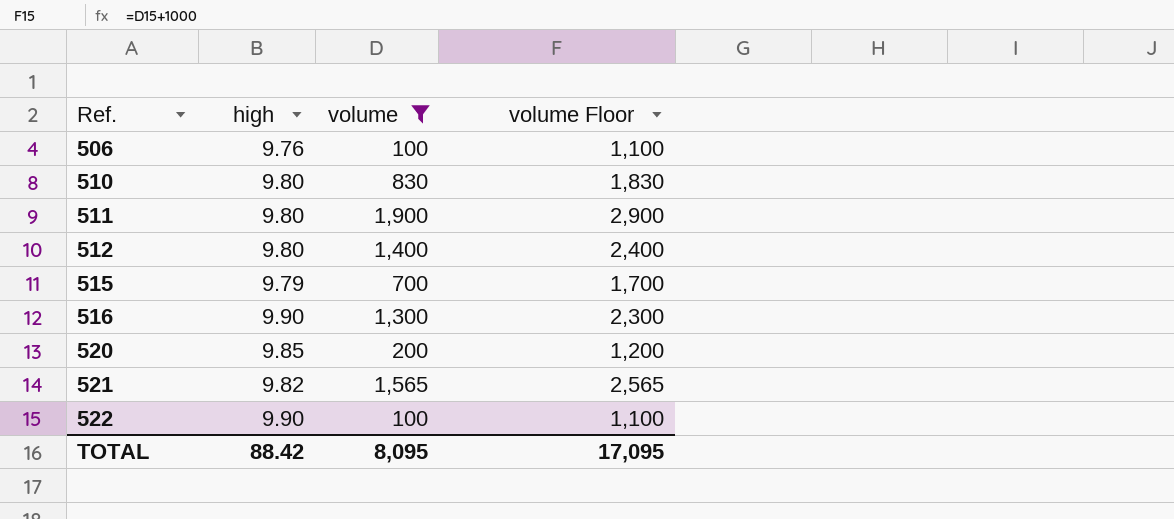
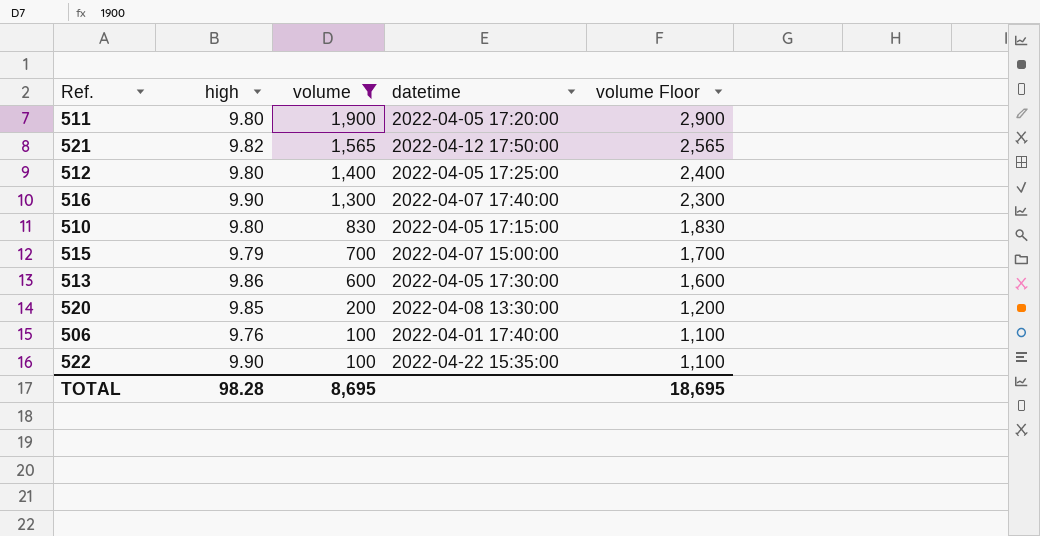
row order: Ref. ascending -> volume descending
column datetime | position: none -> 4
row 513: none -> 9.86 | 600 | 2022-04-05 17:30:00 | 1,600
TOTAL | high: 88.42 -> 98.28
TOTAL | volume: 8,095 -> 8,695
TOTAL | volume Floor: 17,095 -> 18,695

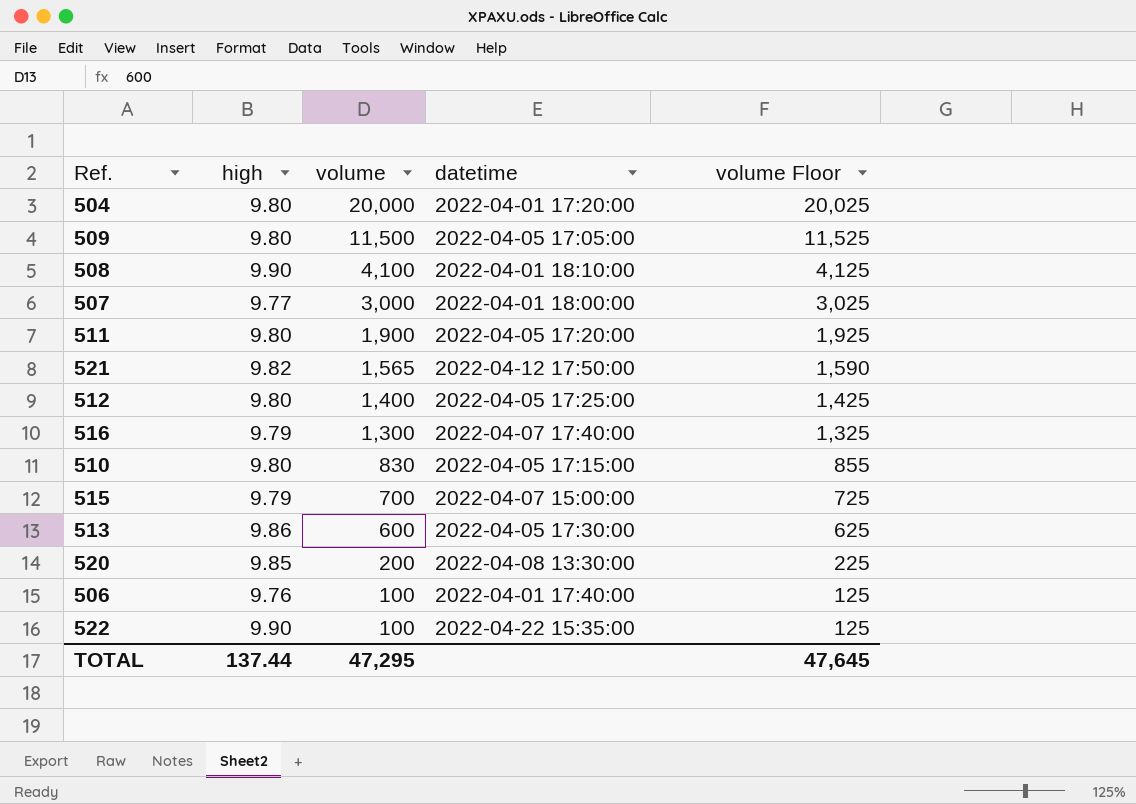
filter: volume <= 1,900 -> none
column volume Floor | formula: [volume] + 1000 -> [volume] + 25
516 | high: 9.90 -> 9.79
TOTAL | high: 98.28 -> 137.44
TOTAL | volume: 8,695 -> 47,295
TOTAL | volume Floor: 18,695 -> 47,645

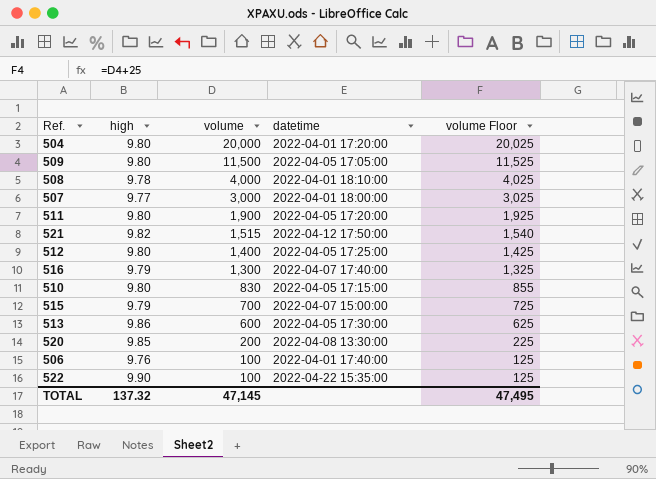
508 | high: 9.90 -> 9.78
508 | volume: 4,100 -> 4,000
508 | volume Floor: 4,125 -> 4,025
521 | volume: 1,565 -> 1,515
521 | volume Floor: 1,590 -> 1,540
TOTAL | high: 137.44 -> 137.32
TOTAL | volume: 47,295 -> 47,145
TOTAL | volume Floor: 47,645 -> 47,495

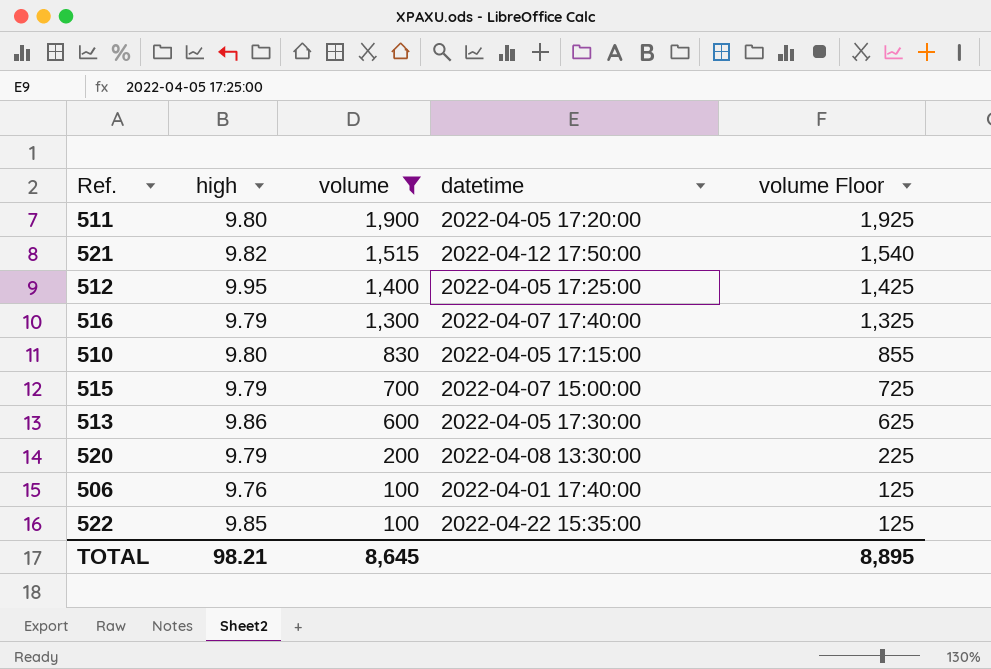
filter: none -> volume <= 1,900
512 | high: 9.80 -> 9.95
520 | high: 9.85 -> 9.79
522 | high: 9.90 -> 9.85
TOTAL | high: 137.32 -> 98.21
TOTAL | volume: 47,145 -> 8,645
TOTAL | volume Floor: 47,495 -> 8,895

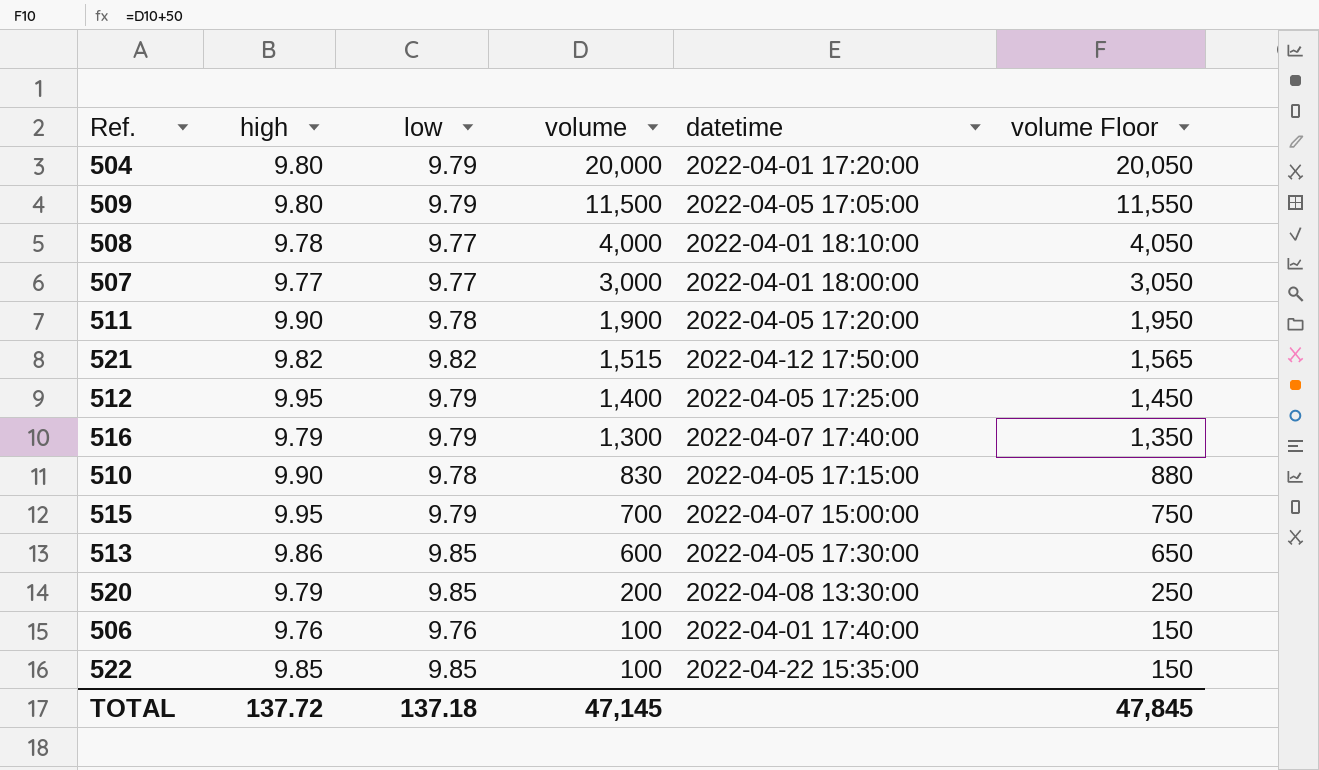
filter: volume <= 1,900 -> none
column low | position: none -> 3
column volume Floor | formula: [volume] + 25 -> [volume] + 50
511 | high: 9.80 -> 9.90
510 | high: 9.80 -> 9.90
515 | high: 9.79 -> 9.95
TOTAL | high: 98.21 -> 137.72
TOTAL | volume: 8,645 -> 47,145
TOTAL | volume Floor: 8,895 -> 47,845

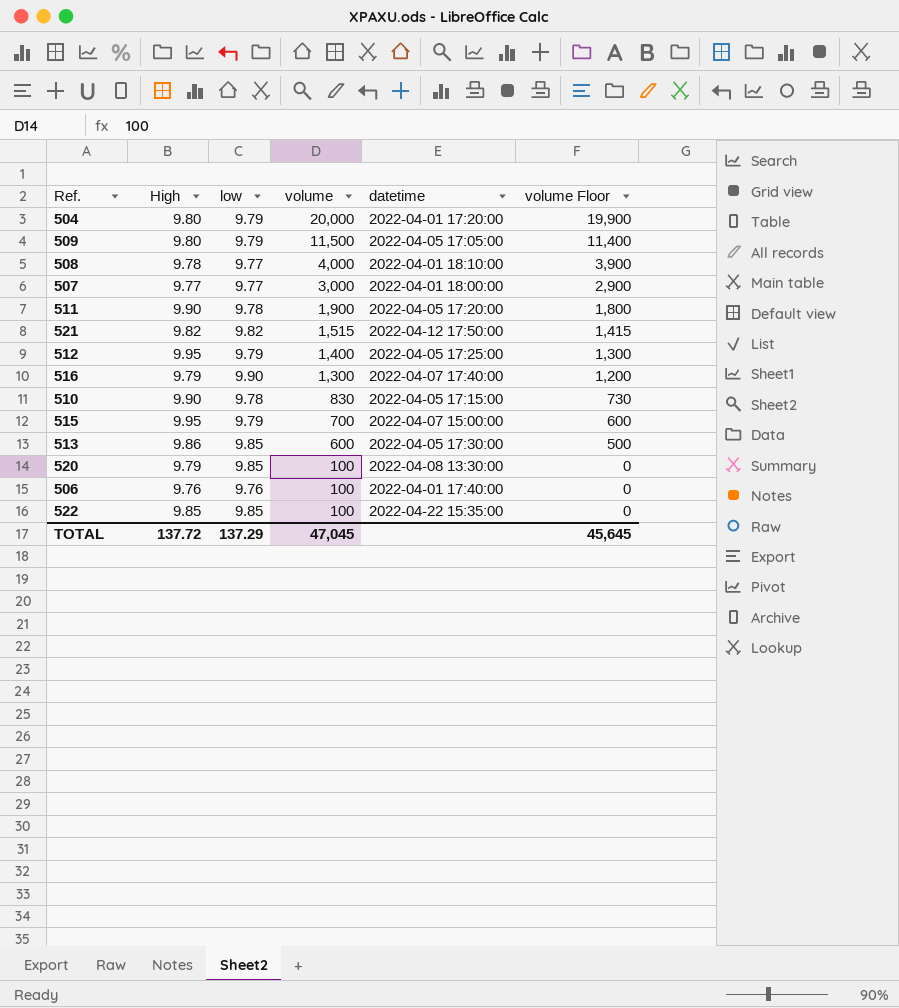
column name: high -> High
column volume Floor | formula: [volume] + 50 -> [volume] - 100
516 | low: 9.79 -> 9.90
520 | volume: 200 -> 100
TOTAL | low: 137.18 -> 137.29
TOTAL | volume: 47,145 -> 47,045
TOTAL | volume Floor: 47,845 -> 45,645

